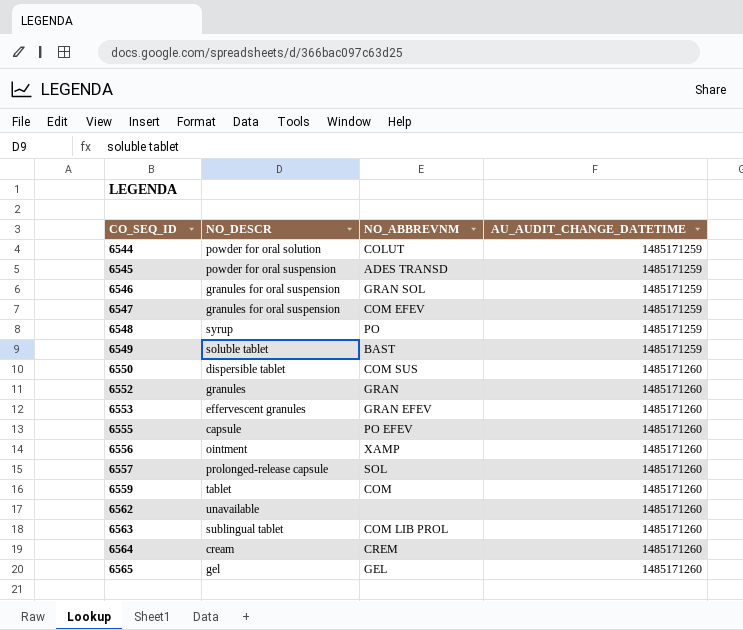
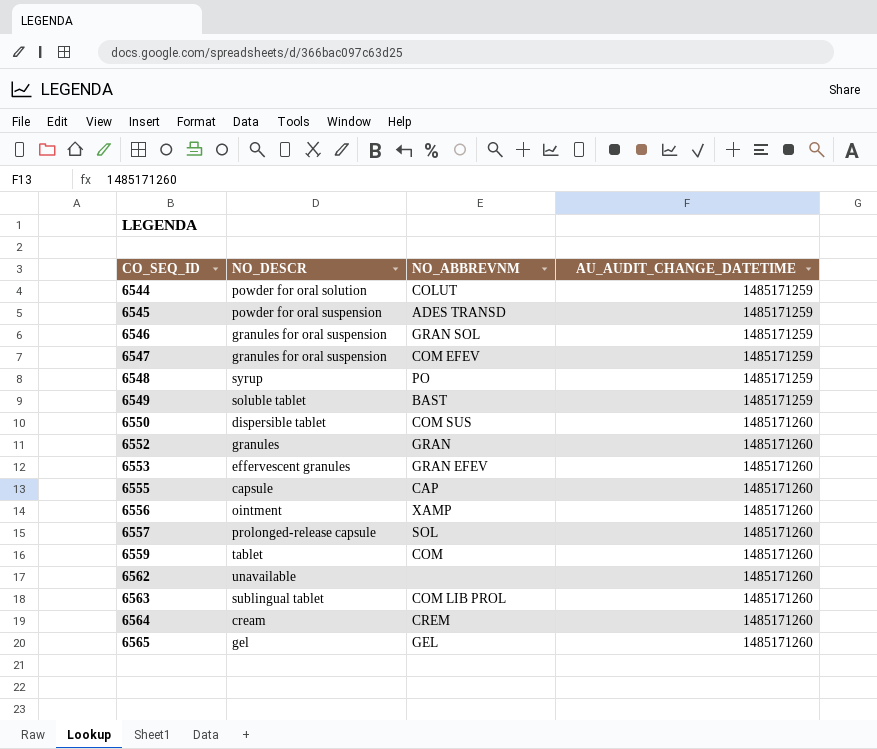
6555 | NO_ABBREVNM: PO EFEV -> CAP

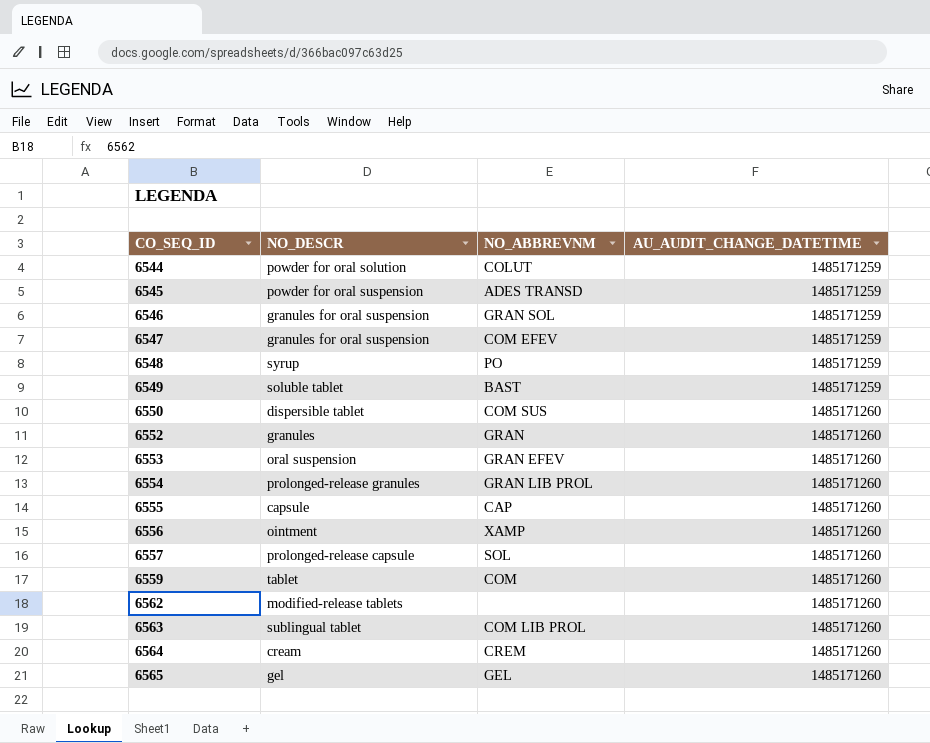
6553 | NO_DESCR: effervescent granules -> oral suspension
row 6554: none -> prolonged-release granules | GRAN LIB PROL | 1485171260
6562 | NO_DESCR: unavailable -> modified-release tablets

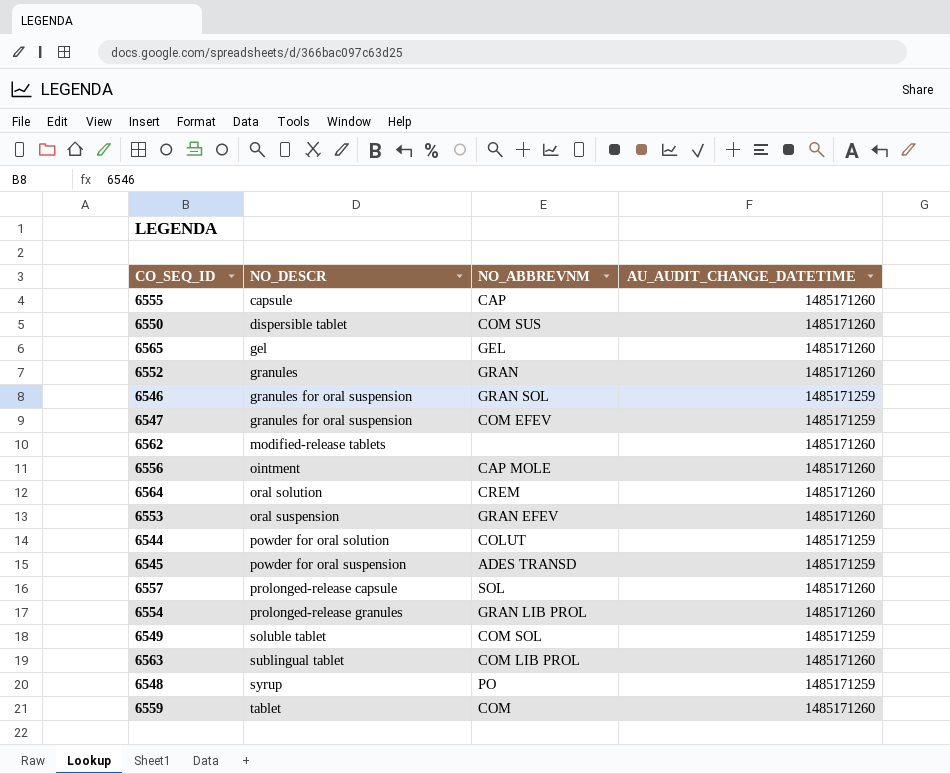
row order: CO_SEQ_ID ascending -> NO_DESCR ascending
6556 | NO_ABBREVNM: XAMP -> CAP MOLE
6564 | NO_DESCR: cream -> oral solution
6549 | NO_ABBREVNM: BAST -> COM SOL

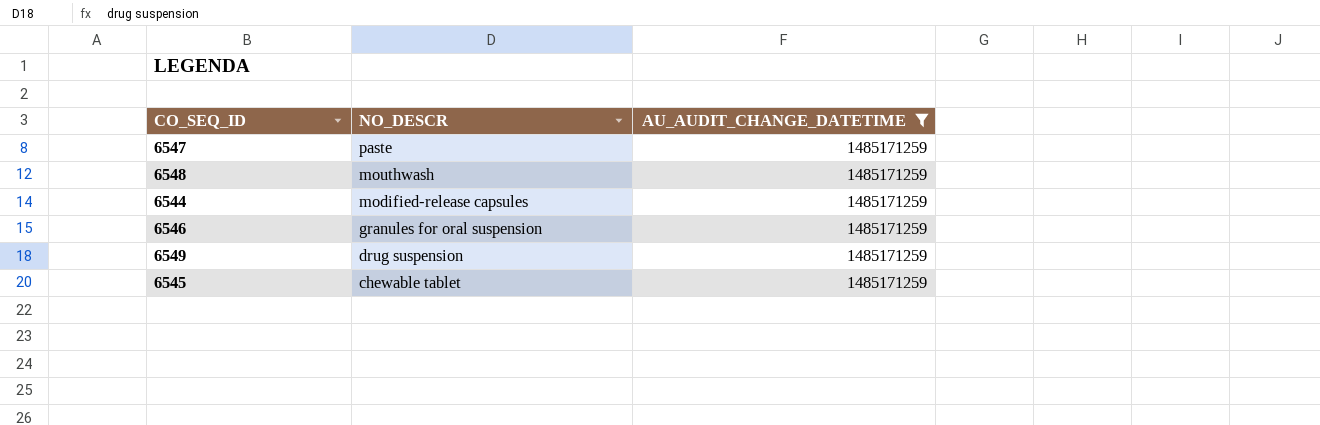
filter: none -> AU_AUDIT_CHANGE_DATETIME = 1485171259
row order: NO_DESCR ascending -> NO_DESCR descending
column NO_ABBREVNM | position: 3 -> none
6547 | NO_DESCR: granules for oral suspension -> paste
6548 | NO_DESCR: syrup -> mouthwash
6544 | NO_DESCR: powder for oral solution -> modified-release capsules
6549 | NO_DESCR: soluble tablet -> drug suspension
6545 | NO_DESCR: powder for oral suspension -> chewable tablet

